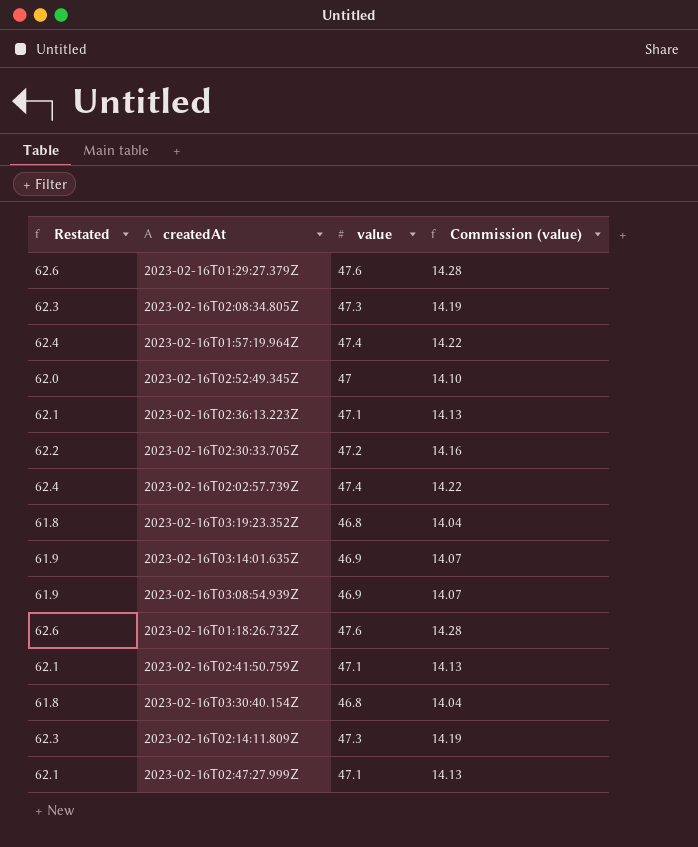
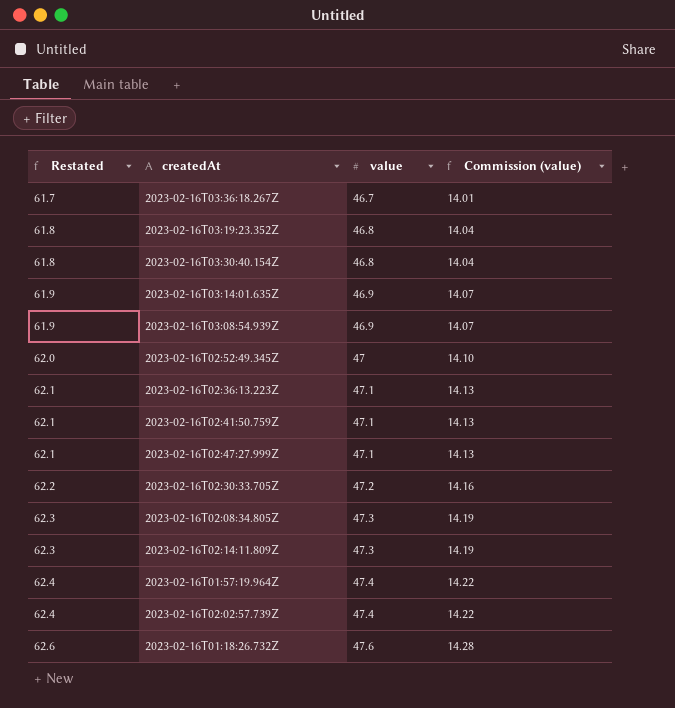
row order: none -> Restated ascending
row 2023-02-16T01:29:27.379Z: 62.6 | 47.6 | 14.28 -> none
row 2023-02-16T03:36:18.267Z: none -> 61.7 | 46.7 | 14.01

